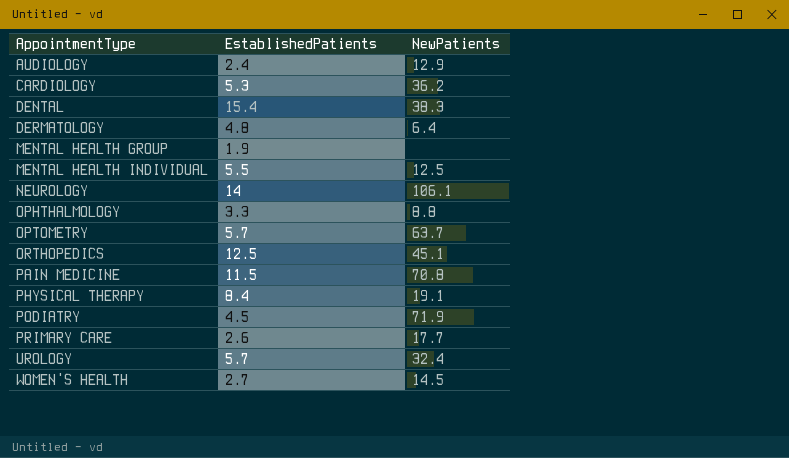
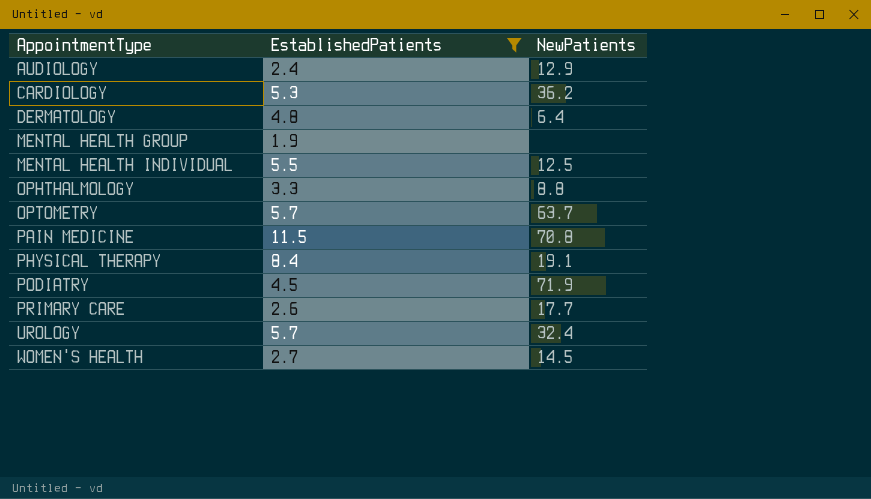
filter: none -> EstablishedPatients <= 11.5

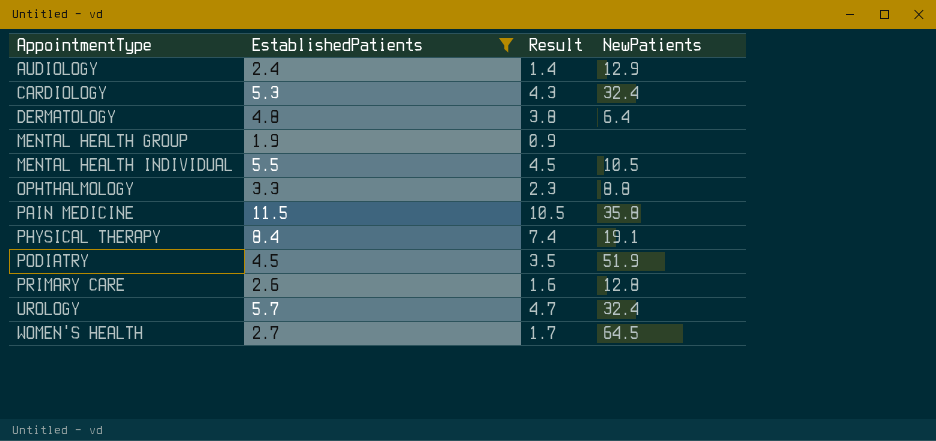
column Result | formula: none -> [EstablishedPatients] - 1
row OPTOMETRY: 5.7 | 63.7 -> none
CARDIOLOGY | NewPatients: 36.2 -> 32.4
MENTAL HEALTH INDIVIDUAL | NewPatients: 12.5 -> 10.5
PAIN MEDICINE | NewPatients: 70.8 -> 35.8
PODIATRY | NewPatients: 71.9 -> 51.9
PRIMARY CARE | NewPatients: 17.7 -> 12.8
WOMEN'S HEALTH | NewPatients: 14.5 -> 64.5

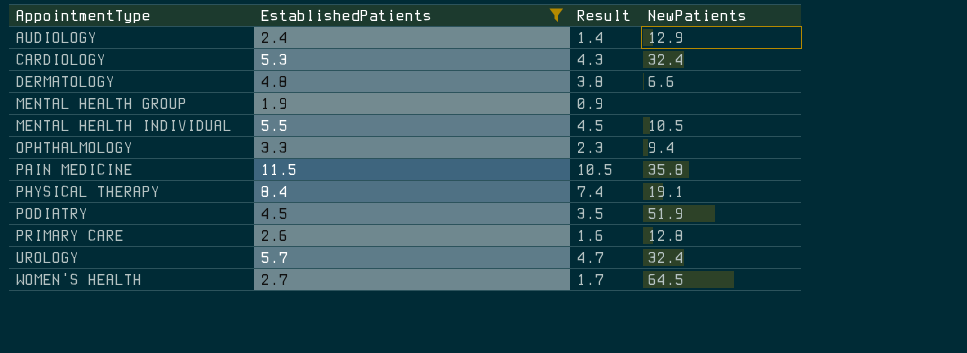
DERMATOLOGY | NewPatients: 6.4 -> 6.6
OPHTHALMOLOGY | NewPatients: 8.8 -> 9.4

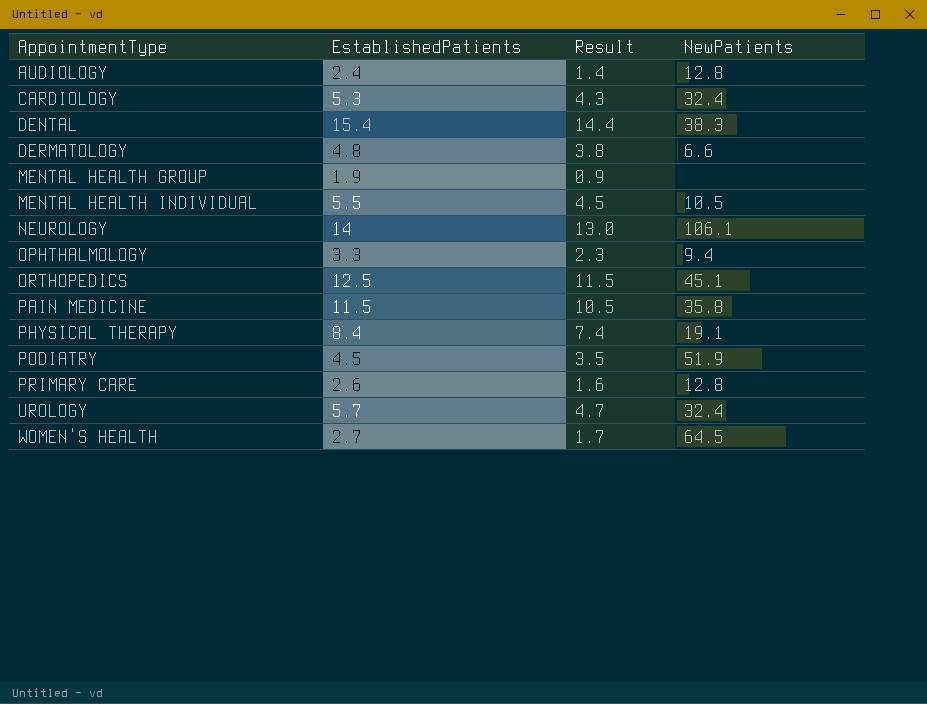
filter: EstablishedPatients <= 11.5 -> none
AUDIOLOGY | NewPatients: 12.9 -> 12.8

